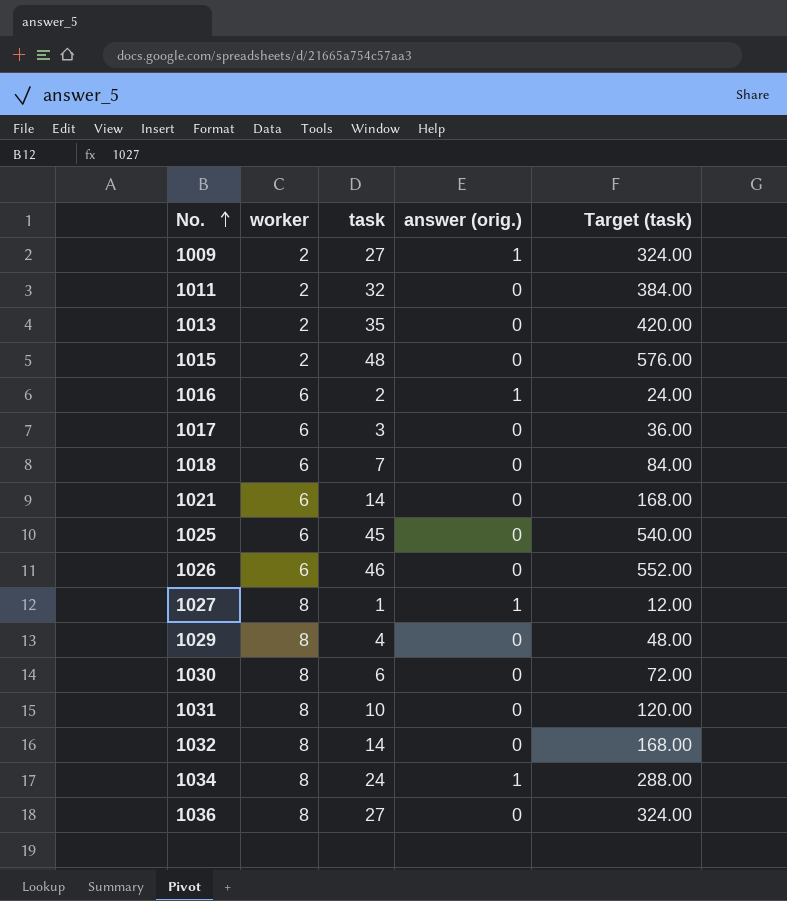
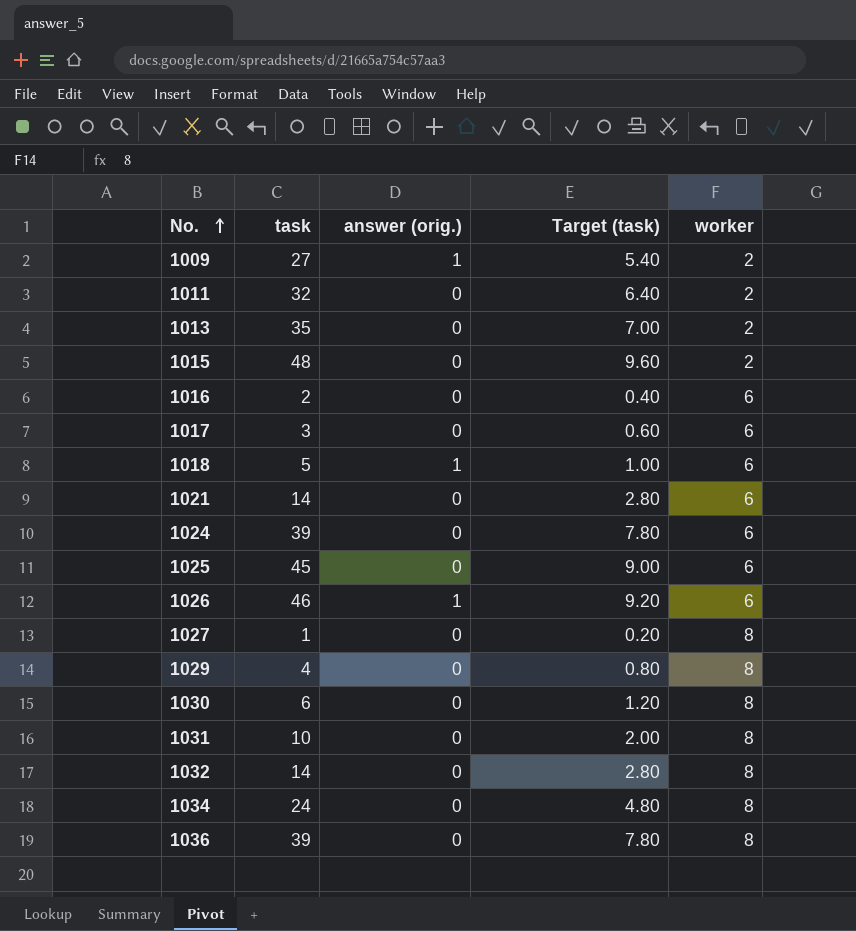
column Target (task) | formula: [task] * 12 -> [task] * 0.2
column worker | position: 2 -> 5
1016 | answer (orig.): 1 -> 0
1018 | task: 7 -> 5
1018 | answer (orig.): 0 -> 1
row 1024: none -> 39 | 0 | 7.80 | 6
1026 | answer (orig.): 0 -> 1
1027 | answer (orig.): 1 -> 0
1034 | answer (orig.): 1 -> 0
1036 | task: 27 -> 39

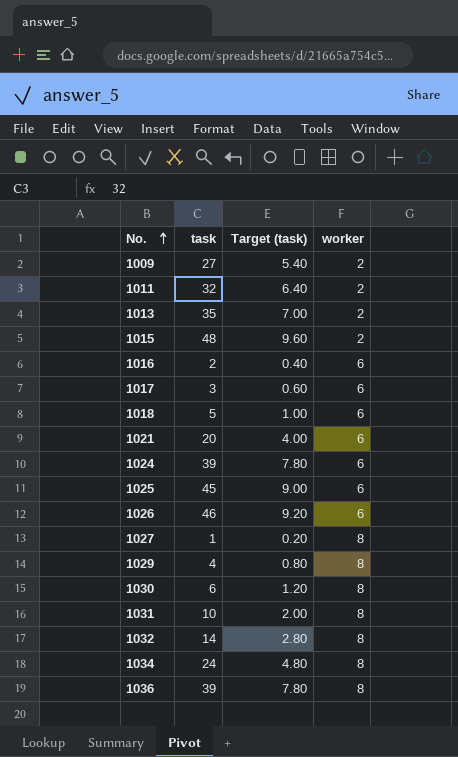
column answer (orig.) | position: 3 -> none
1021 | task: 14 -> 20
1021 | Target (task): 2.80 -> 4.00

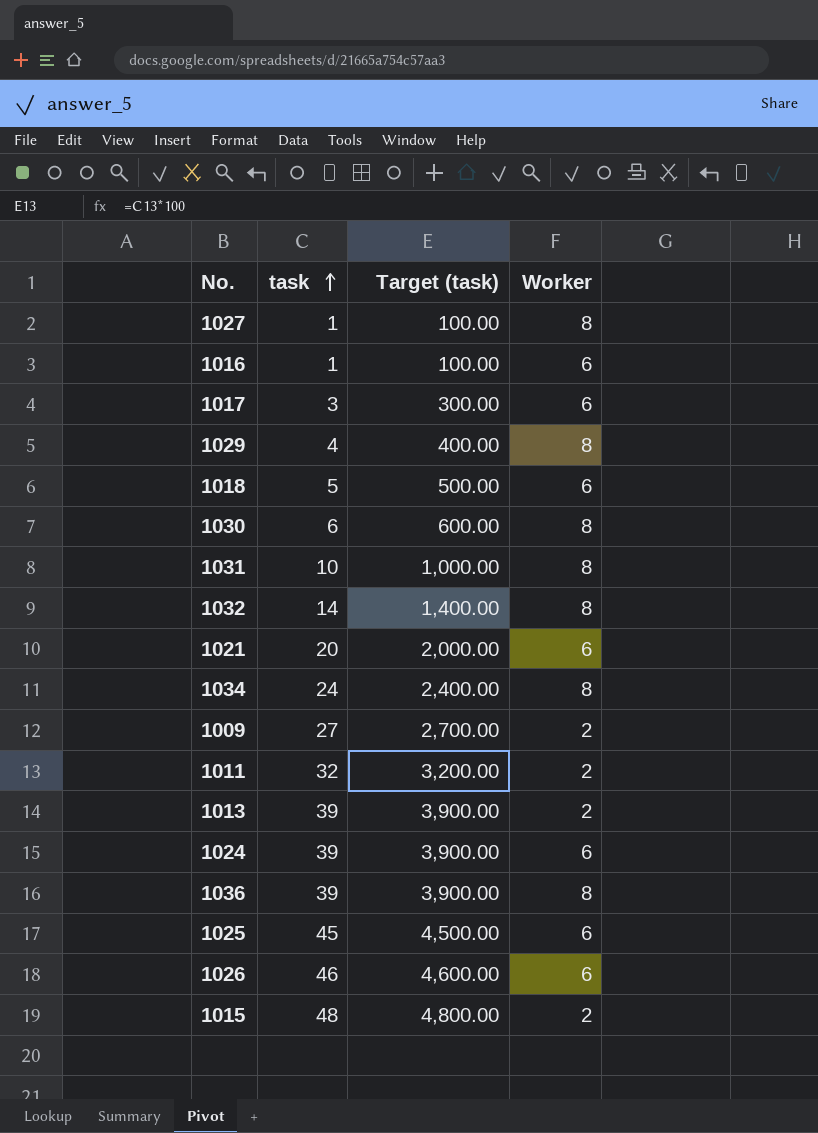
row order: No. ascending -> task ascending
column Target (task) | formula: [task] * 0.2 -> [task] * 100
column name: worker -> Worker
1016 | task: 2 -> 1
1013 | task: 35 -> 39

